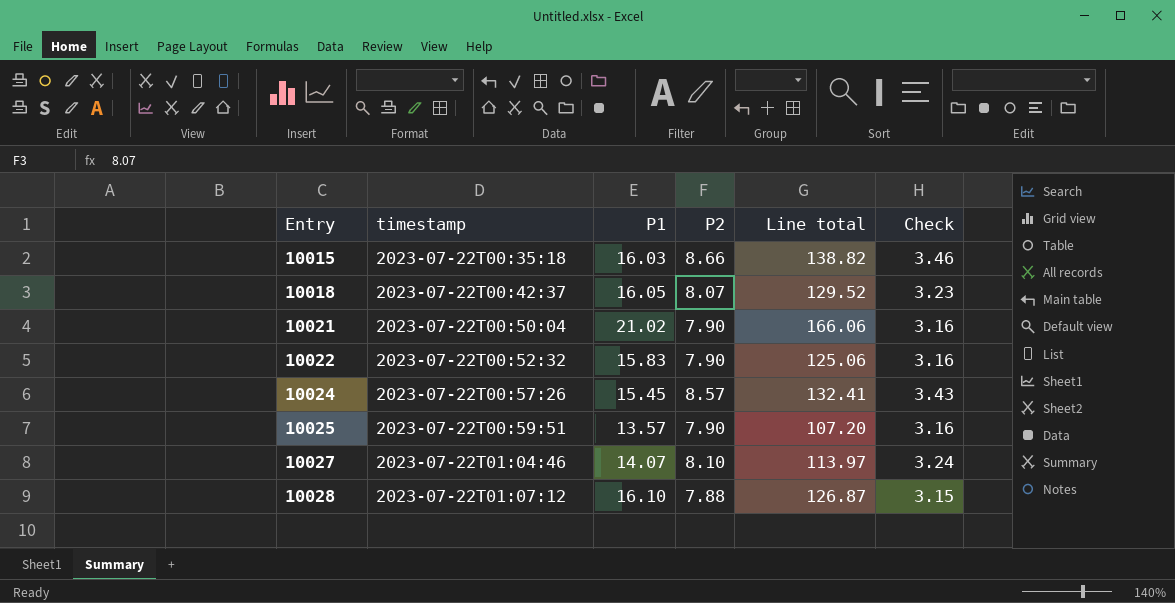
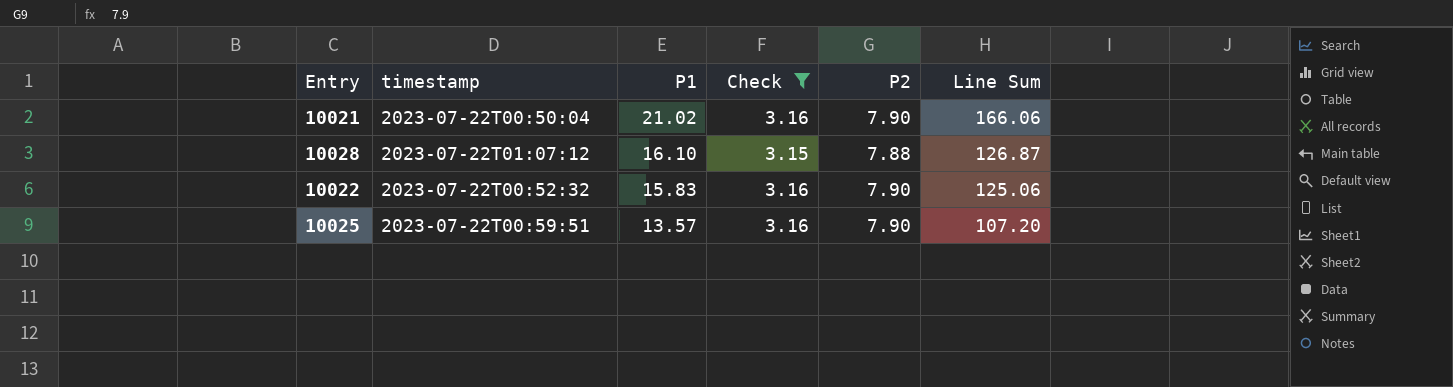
filter: none -> Check <= 3.16
row order: Entry ascending -> P1 descending
column Check | position: 6 -> 4
column name: Line total -> Line Sum

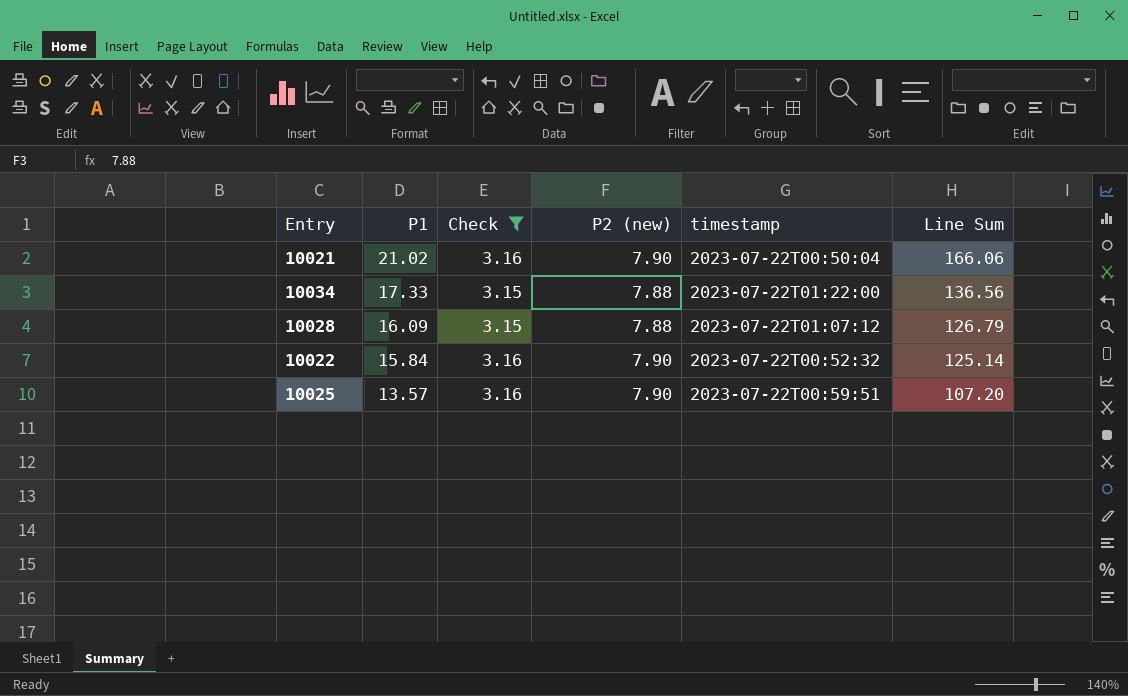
column name: P2 -> P2 (new)
column timestamp | position: 2 -> 5
row 10034: none -> 17.33 | 3.15 | 7.88 | 2023-07-22T01:22:00 | 136.56
10028 | P1: 16.10 -> 16.09
10028 | Line Sum: 126.87 -> 126.79
10022 | P1: 15.83 -> 15.84
10022 | Line Sum: 125.06 -> 125.14

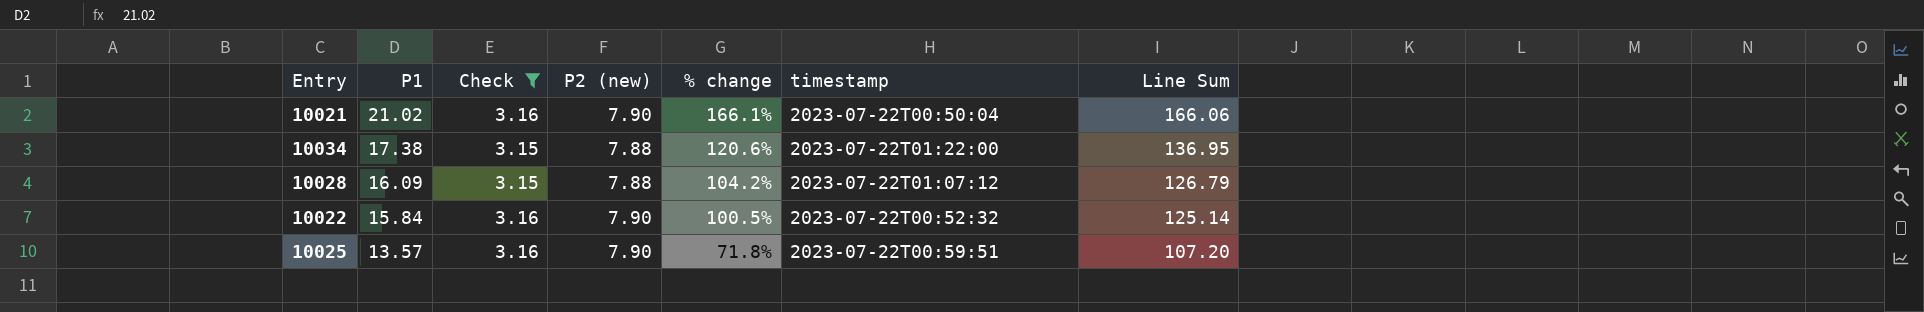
column % change | formula: none -> ([P1] - [P2 (new)]) / [P2 (new)]
10034 | P1: 17.33 -> 17.38
10034 | Line Sum: 136.56 -> 136.95

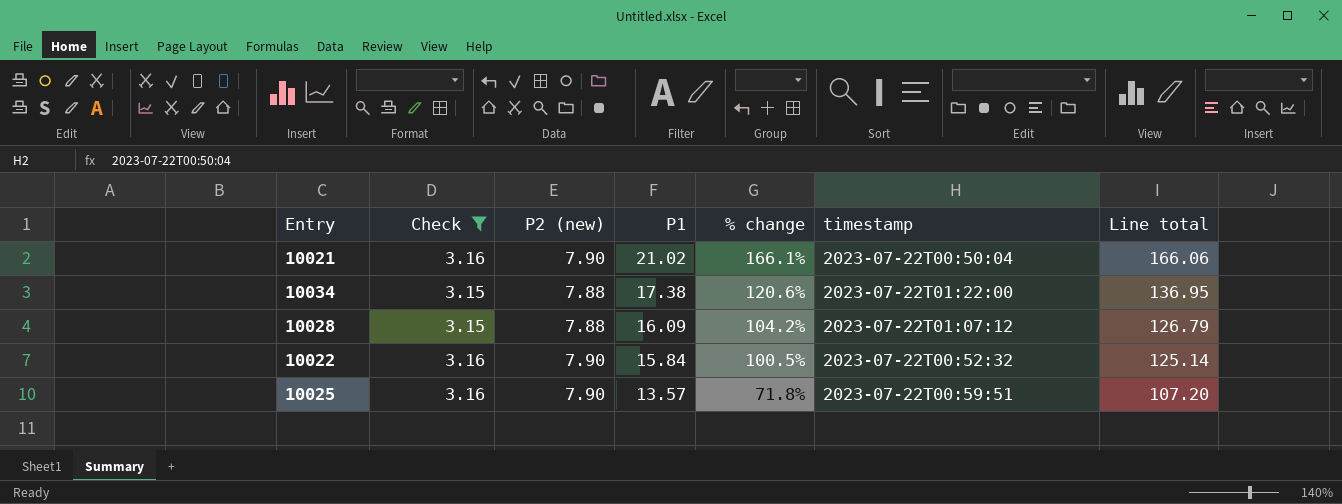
column P1 | position: 2 -> 4
column name: Line Sum -> Line total

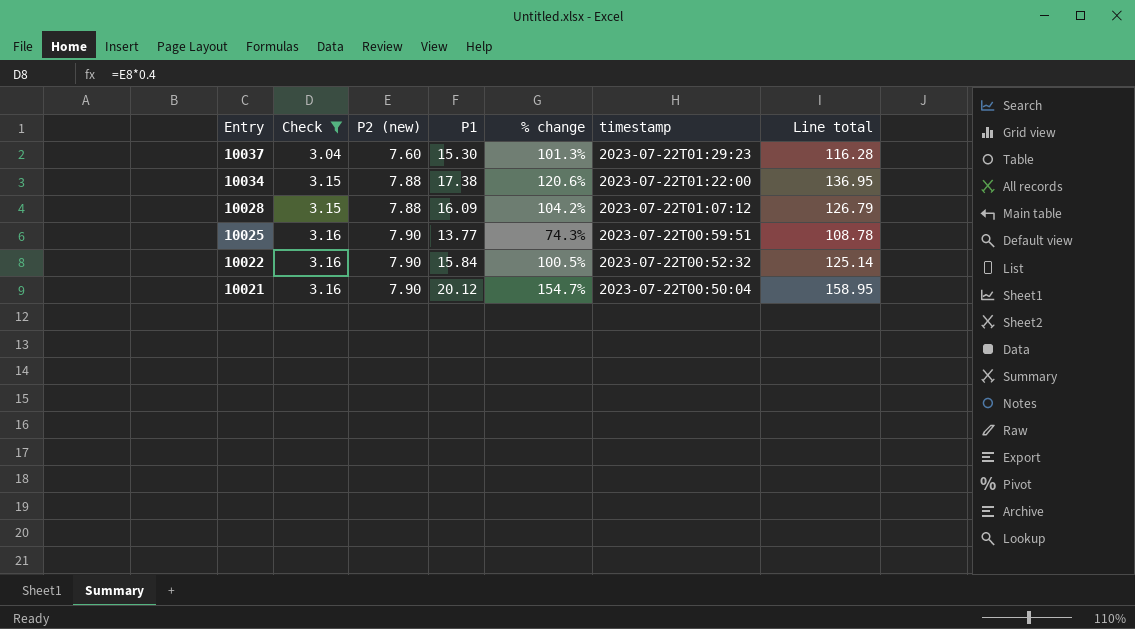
row order: P1 descending -> Entry descending
row 10037: none -> 3.04 | 7.60 | 15.30 | 101.3% | 2023-07-22T01:29:23 | 116.28
10025 | P1: 13.57 -> 13.77
10025 | % change: 71.8% -> 74.3%
10025 | Line total: 107.20 -> 108.78
10021 | P1: 21.02 -> 20.12
10021 | % change: 166.1% -> 154.7%
10021 | Line total: 166.06 -> 158.95

